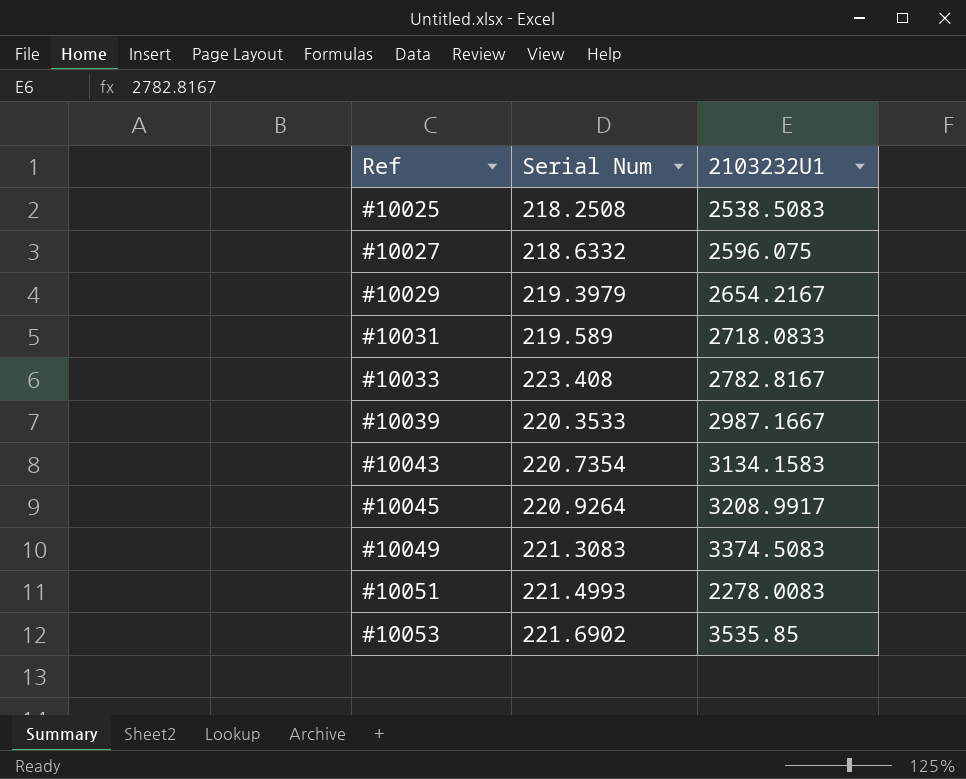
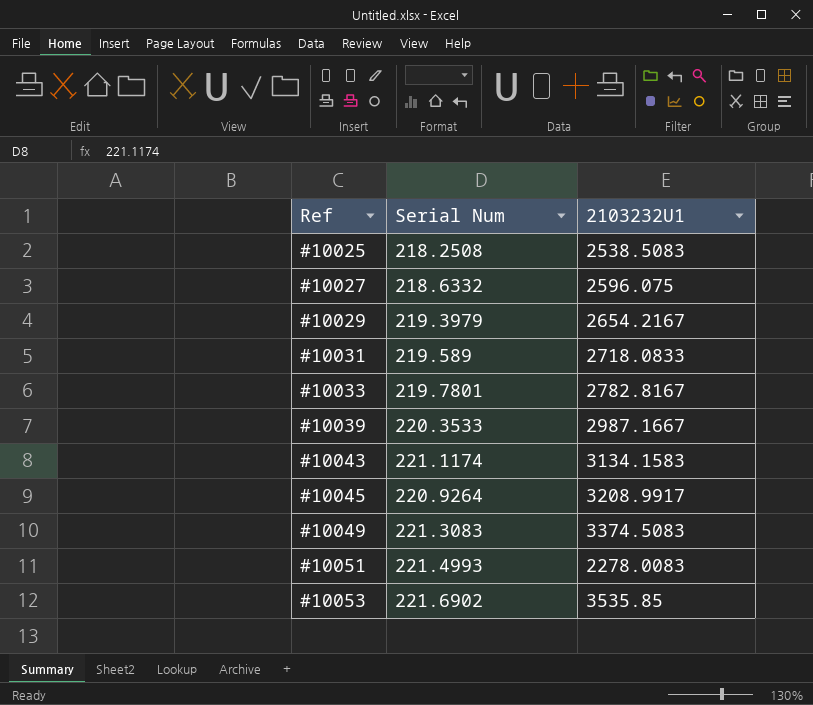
#10033 | Serial Num: 223.408 -> 219.7801
#10043 | Serial Num: 220.7354 -> 221.1174

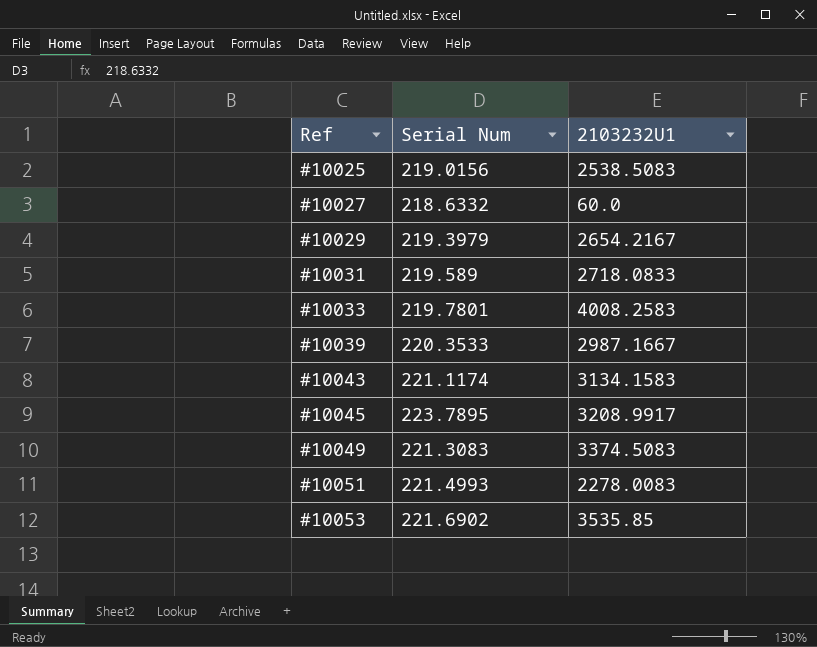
#10025 | Serial Num: 218.2508 -> 219.0156
#10027 | 2103232U1: 2596.075 -> 60.0
#10033 | 2103232U1: 2782.8167 -> 4008.2583
#10045 | Serial Num: 220.9264 -> 223.7895

